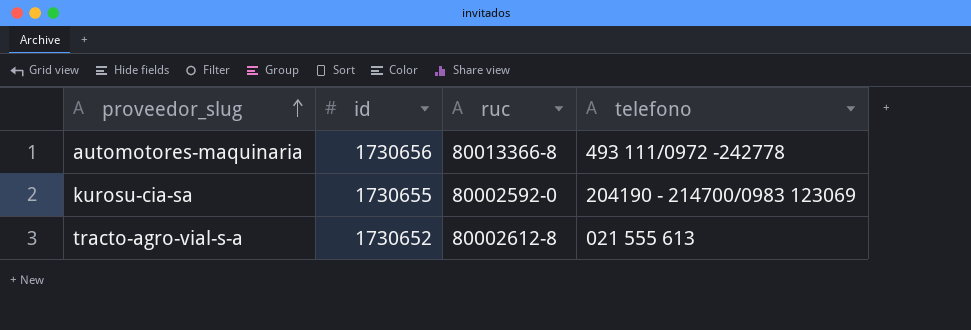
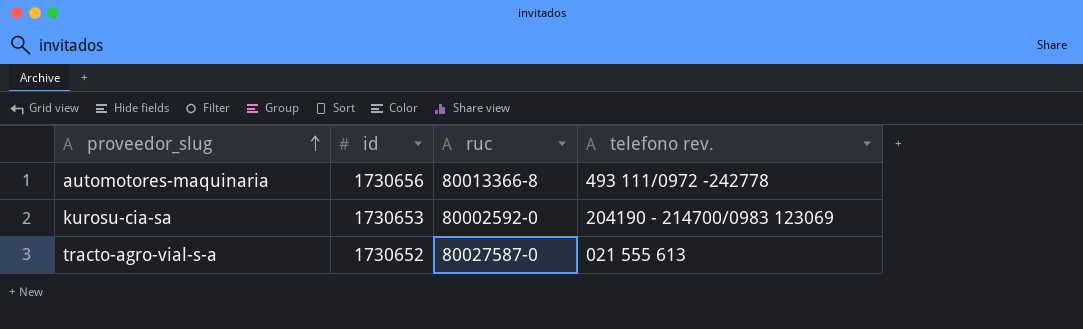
column name: telefono -> telefono rev.
kurosu-cia-sa | id: 1730655 -> 1730653
tracto-agro-vial-s-a | ruc: 80002612-8 -> 80027587-0

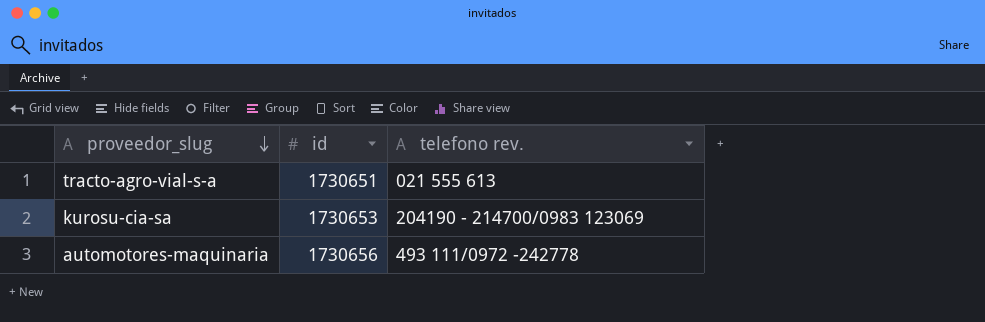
row order: proveedor_slug ascending -> proveedor_slug descending
column ruc | position: 3 -> none
tracto-agro-vial-s-a | id: 1730652 -> 1730651

